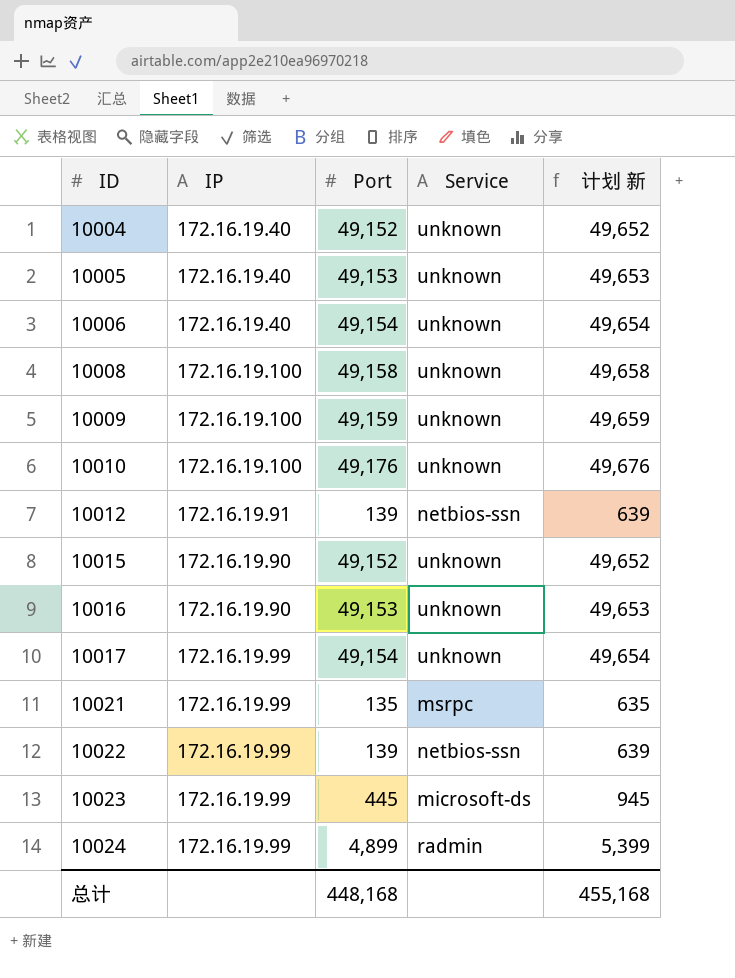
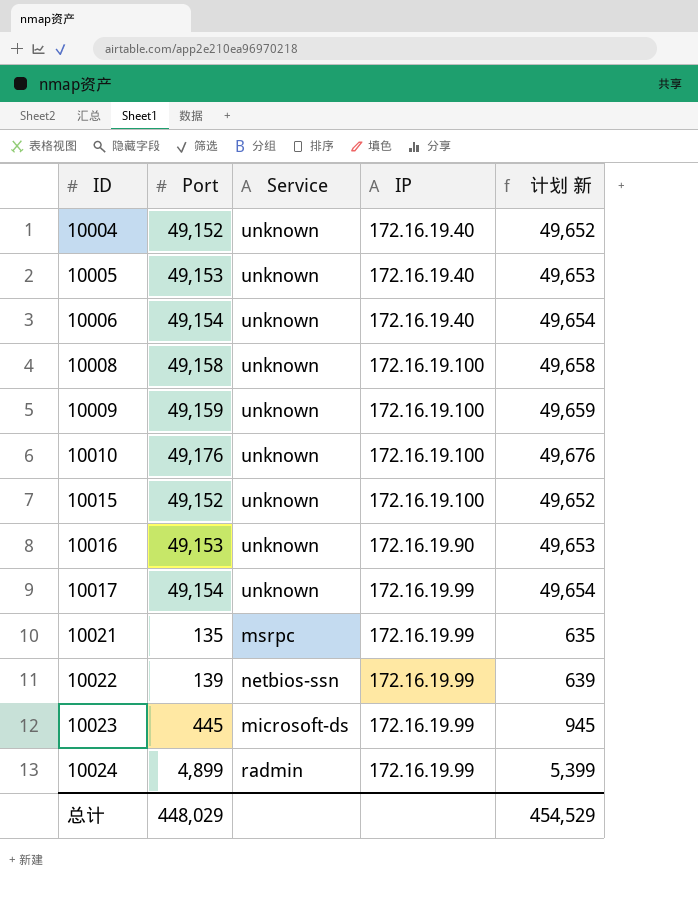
column IP | position: 2 -> 4
row 10012: 172.16.19.91 | 139 | netbios-ssn | 639 -> none
10015 | IP: 172.16.19.90 -> 172.16.19.100
总计 | Port: 448,168 -> 448,029
总计 | 计划 新: 455,168 -> 454,529

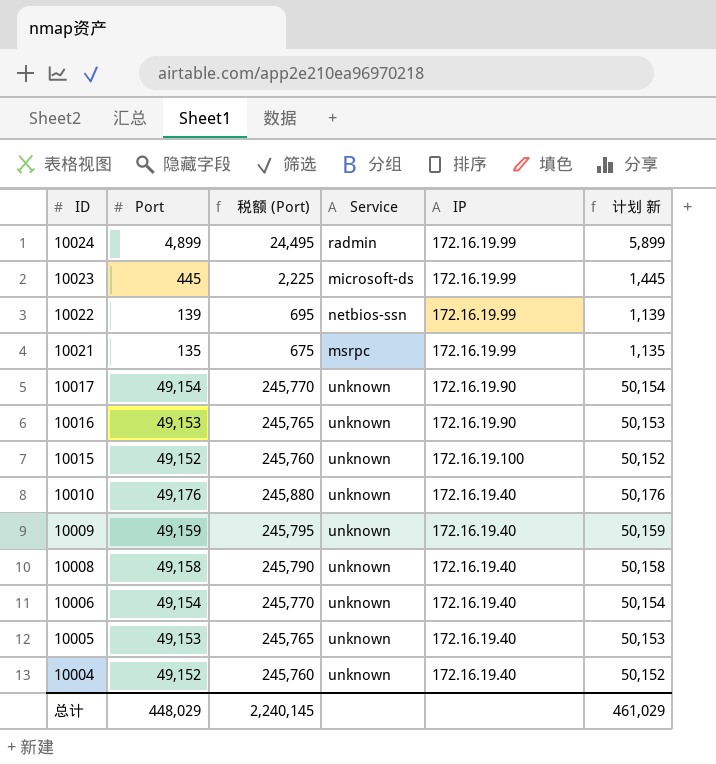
row order: ID ascending -> ID descending
column 税额 (Port) | formula: none -> [Port] * 5
column 计划 新 | formula: [Port] + 500 -> [Port] + 1000
10017 | IP: 172.16.19.99 -> 172.16.19.90
10010 | IP: 172.16.19.100 -> 172.16.19.40
10009 | IP: 172.16.19.100 -> 172.16.19.40
10008 | IP: 172.16.19.100 -> 172.16.19.40
总计 | 计划 新: 454,529 -> 461,029

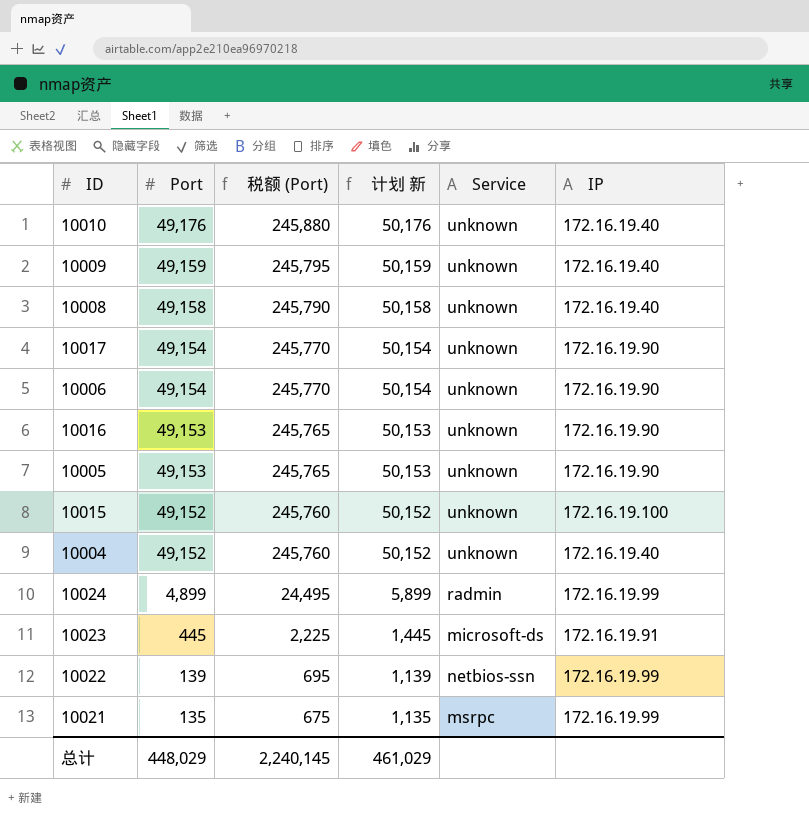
row order: ID descending -> Port descending
column 计划 新 | position: 6 -> 4
10006 | IP: 172.16.19.40 -> 172.16.19.90
10005 | IP: 172.16.19.40 -> 172.16.19.90
10023 | IP: 172.16.19.99 -> 172.16.19.91

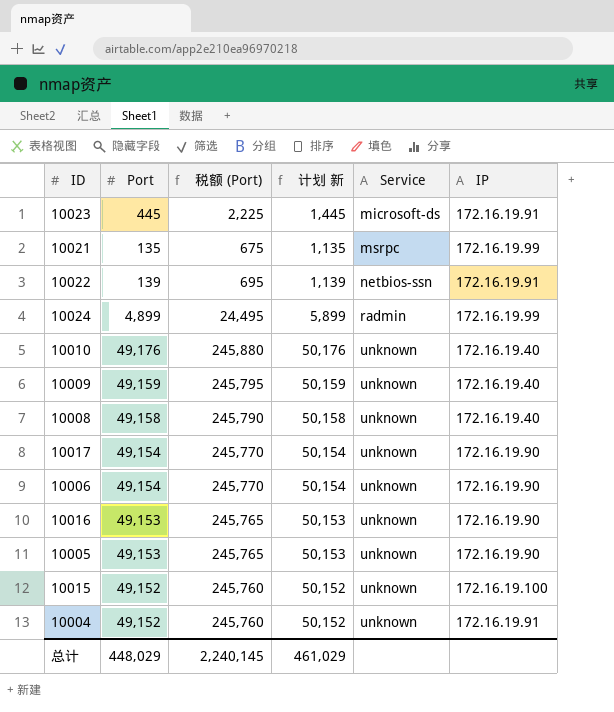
row order: Port descending -> Service ascending
10022 | IP: 172.16.19.99 -> 172.16.19.91
10004 | IP: 172.16.19.40 -> 172.16.19.91

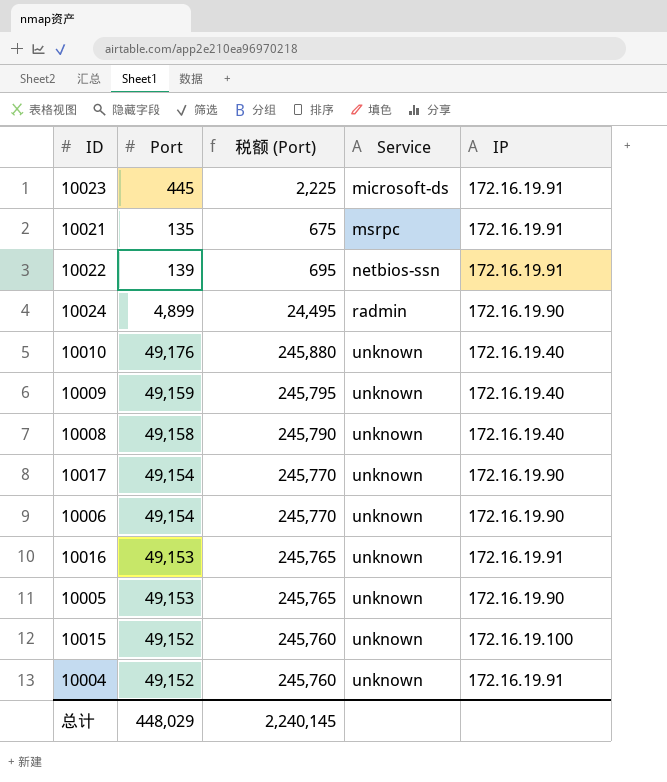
column 计划 新 | formula: [Port] + 1000 -> none
10021 | IP: 172.16.19.99 -> 172.16.19.91
10024 | IP: 172.16.19.99 -> 172.16.19.90
10016 | IP: 172.16.19.90 -> 172.16.19.91

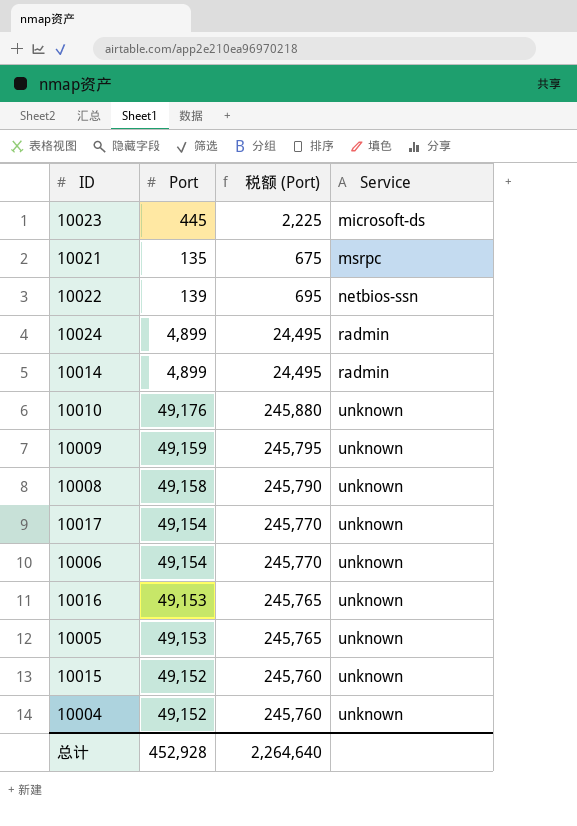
column IP | position: 5 -> none
row 10014: none -> 4,899 | 24,495 | radmin
总计 | Port: 448,029 -> 452,928
总计 | 税额 (Port): 2,240,145 -> 2,264,640

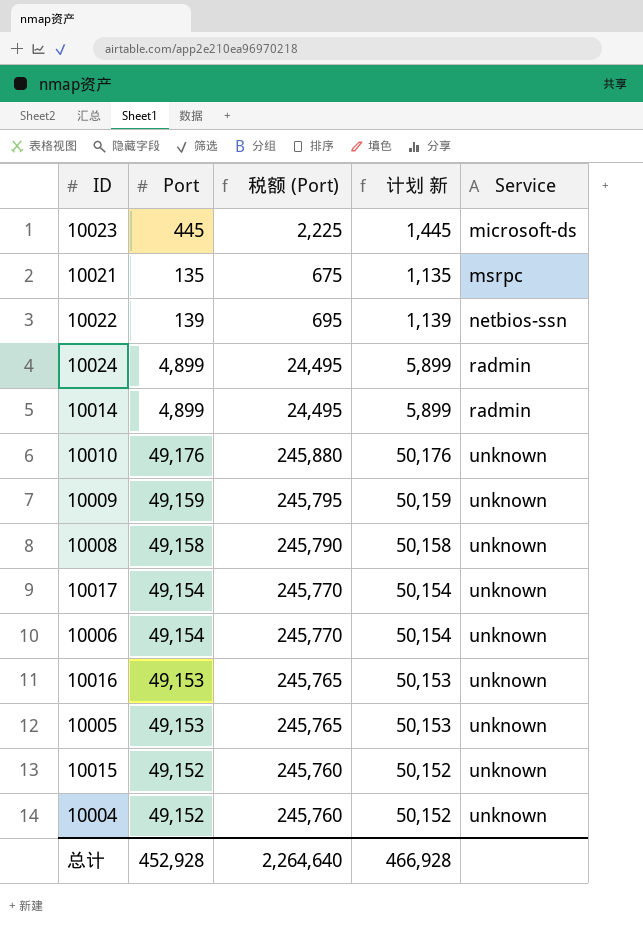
column 计划 新 | formula: none -> [Port] + 1000

